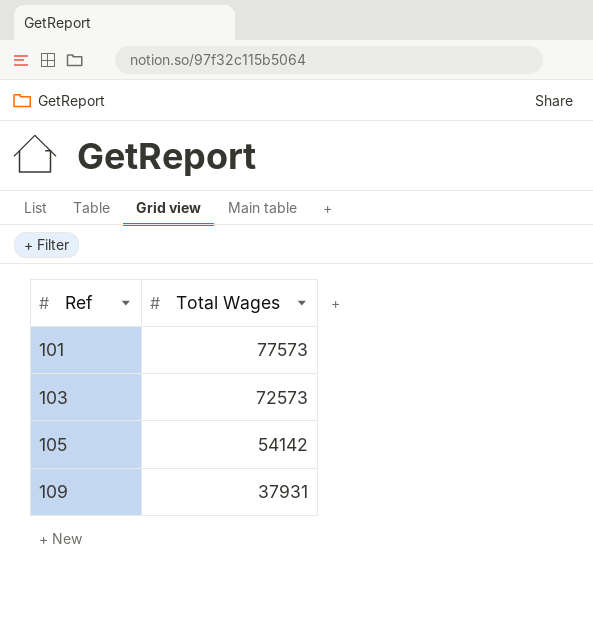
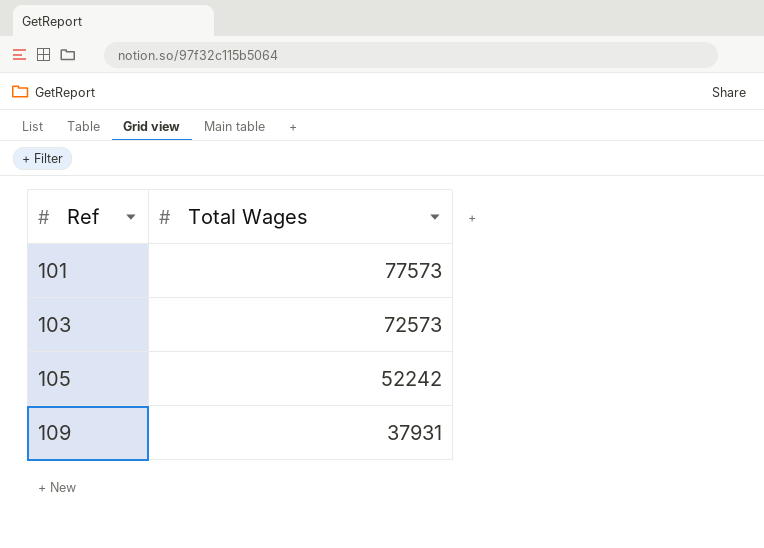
105 | Total Wages: 54142 -> 52242

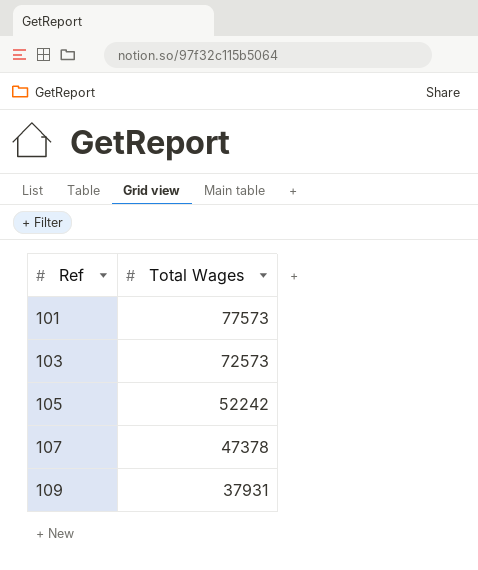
row 107: none -> 47378

